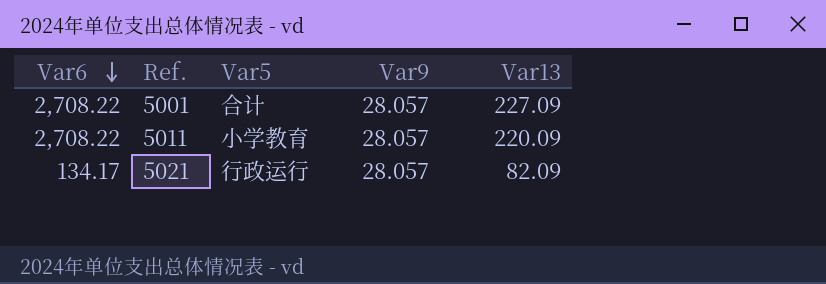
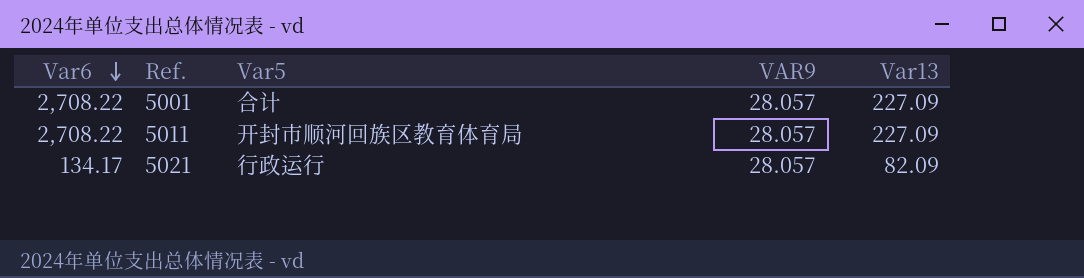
column name: Var9 -> VAR9
5011 | Var5: 小学教育 -> 开封市顺河回族区教育体育局
5011 | Var13: 220.09 -> 227.09

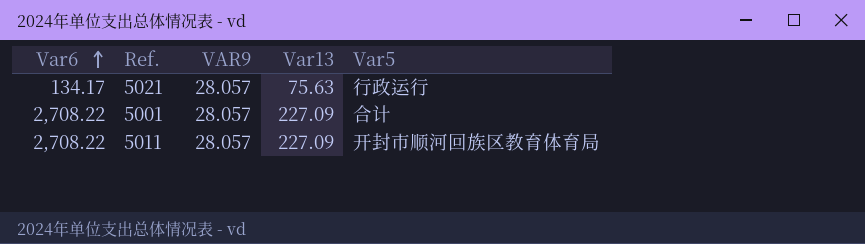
row order: Var6 descending -> Var6 ascending
column Var5 | position: 3 -> 5
5021 | Var13: 82.09 -> 75.63

